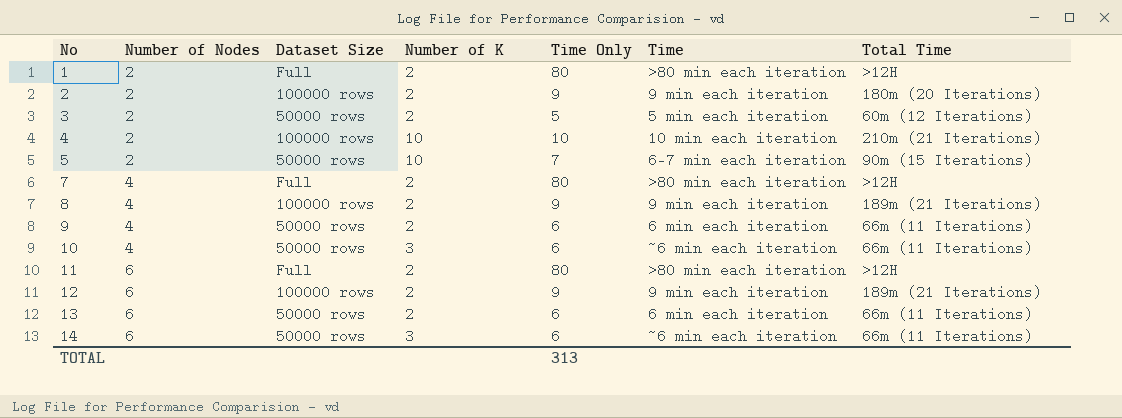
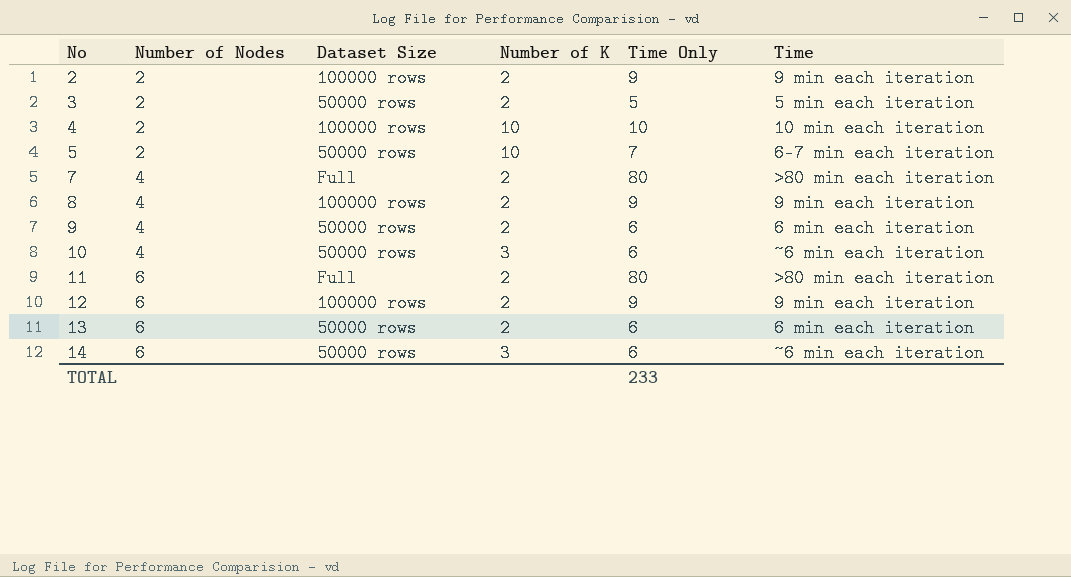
column Total Time | position: 7 -> none
row 1: 2 | Full | 2 | 80 | >80 min each iteration | >12H -> none
TOTAL | Time Only: 313 -> 233

